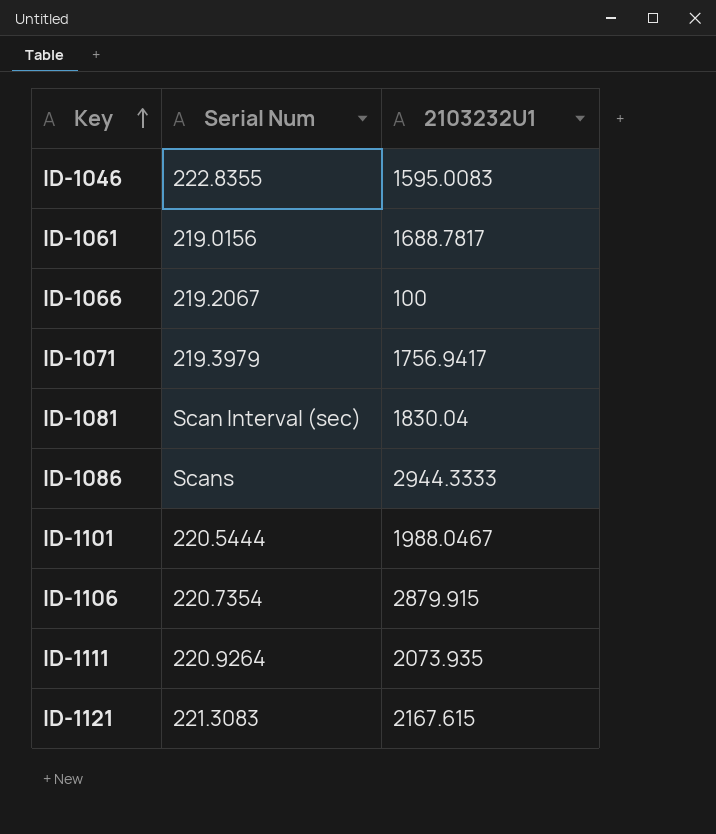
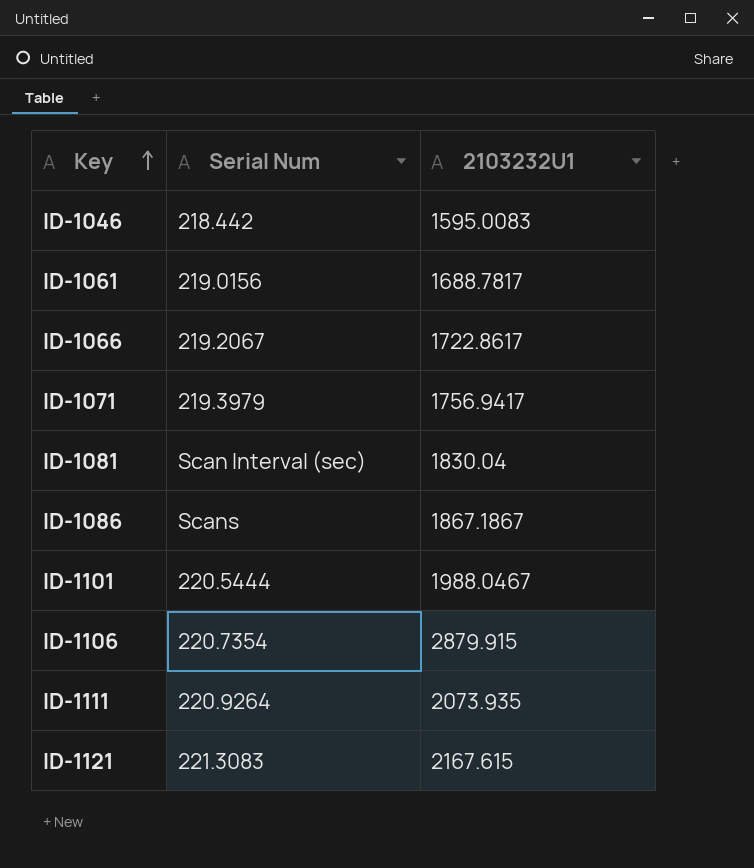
ID-1046 | Serial Num: 222.8355 -> 218.442
ID-1066 | 2103232U1: 100 -> 1722.8617
ID-1086 | 2103232U1: 2944.3333 -> 1867.1867

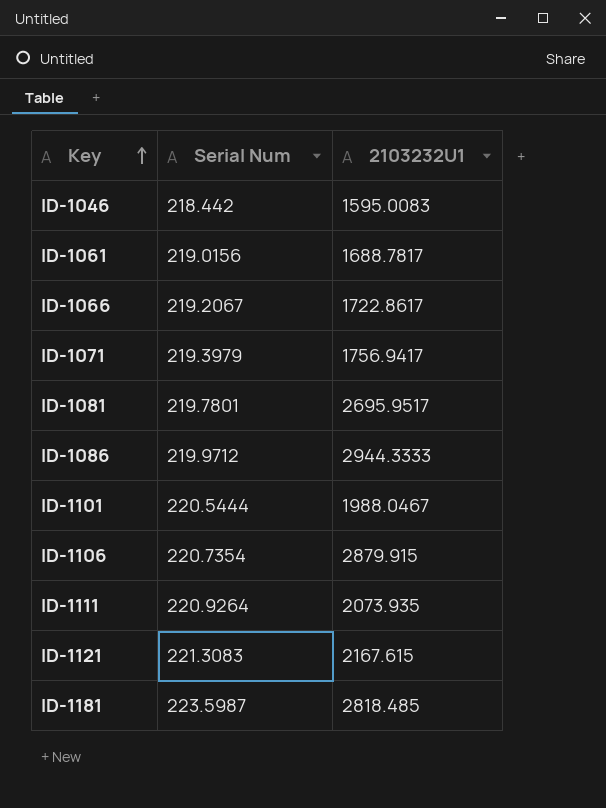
ID-1081 | Serial Num: Scan Interval (sec) -> 219.7801
ID-1081 | 2103232U1: 1830.04 -> 2695.9517
ID-1086 | Serial Num: Scans -> 219.9712
ID-1086 | 2103232U1: 1867.1867 -> 2944.3333
row ID-1181: none -> 223.5987 | 2818.485

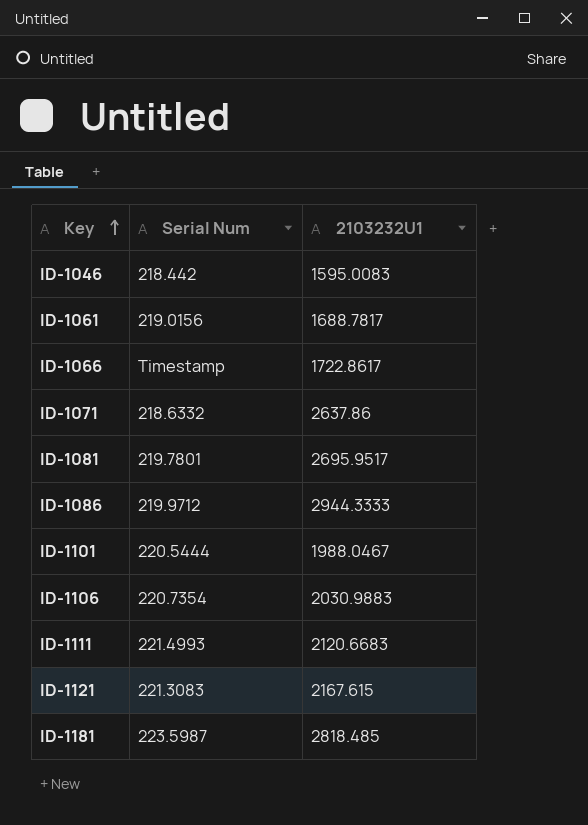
ID-1066 | Serial Num: 219.2067 -> Timestamp
ID-1071 | Serial Num: 219.3979 -> 218.6332
ID-1071 | 2103232U1: 1756.9417 -> 2637.86
ID-1106 | 2103232U1: 2879.915 -> 2030.9883
ID-1111 | Serial Num: 220.9264 -> 221.4993
ID-1111 | 2103232U1: 2073.935 -> 2120.6683

